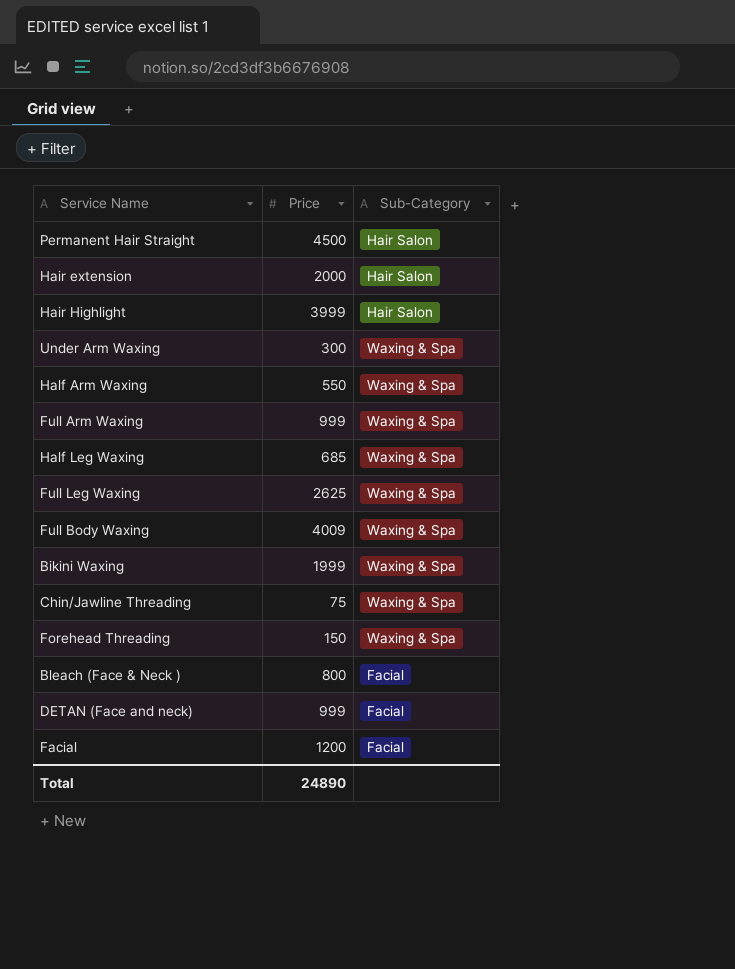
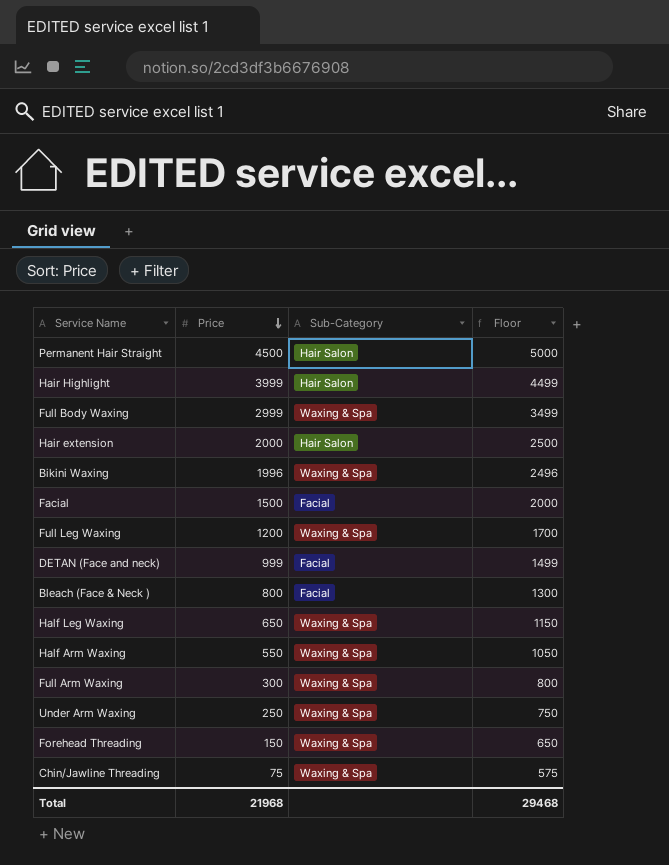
row order: none -> Price descending
column Floor | formula: none -> [Price] + 500
Full Body Waxing | Price: 4009 -> 2999
Bikini Waxing | Price: 1999 -> 1996
Facial | Price: 1200 -> 1500
Full Leg Waxing | Price: 2625 -> 1200
Half Leg Waxing | Price: 685 -> 650
Full Arm Waxing | Price: 999 -> 300
Under Arm Waxing | Price: 300 -> 250
Total | Price: 24890 -> 21968

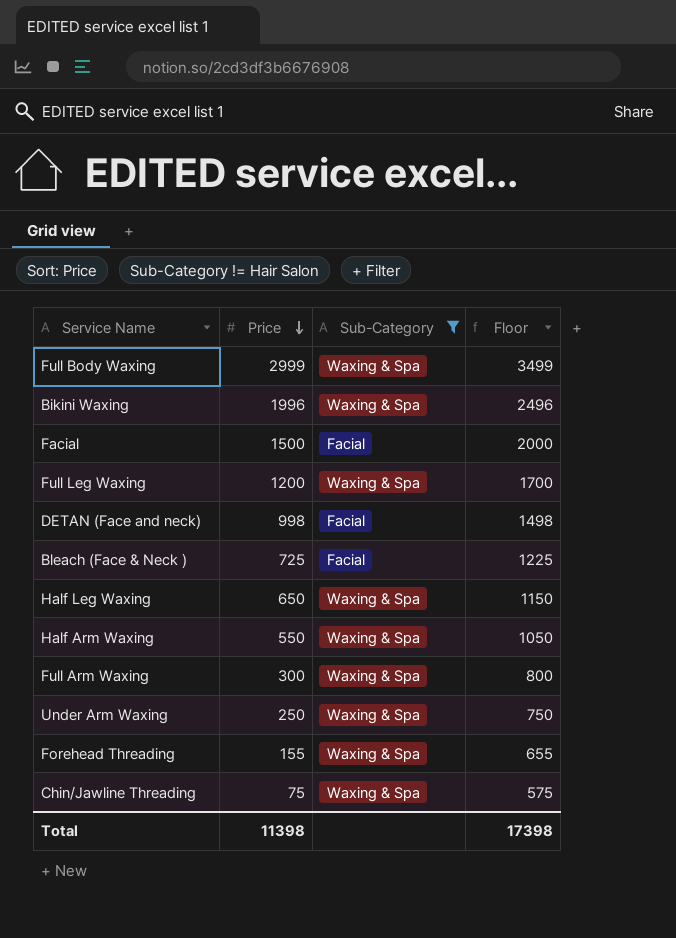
filter: none -> Sub-Category != Hair Salon
DETAN (Face and neck) | Price: 999 -> 998
DETAN (Face and neck) | Floor: 1499 -> 1498
Bleach (Face & Neck ) | Price: 800 -> 725
Bleach (Face & Neck ) | Floor: 1300 -> 1225
Forehead Threading | Price: 150 -> 155
Forehead Threading | Floor: 650 -> 655
Total | Price: 21968 -> 11398
Total | Floor: 29468 -> 17398

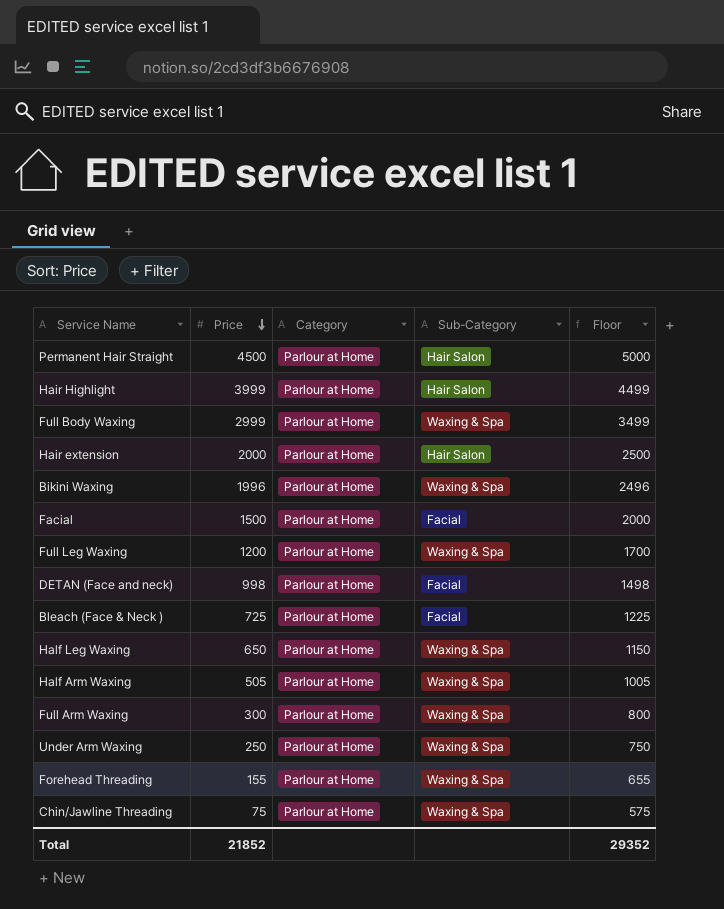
filter: Sub-Category != Hair Salon -> none
column Category | position: none -> 3
Half Arm Waxing | Price: 550 -> 505
Half Arm Waxing | Floor: 1050 -> 1005
Total | Price: 11398 -> 21852
Total | Floor: 17398 -> 29352

